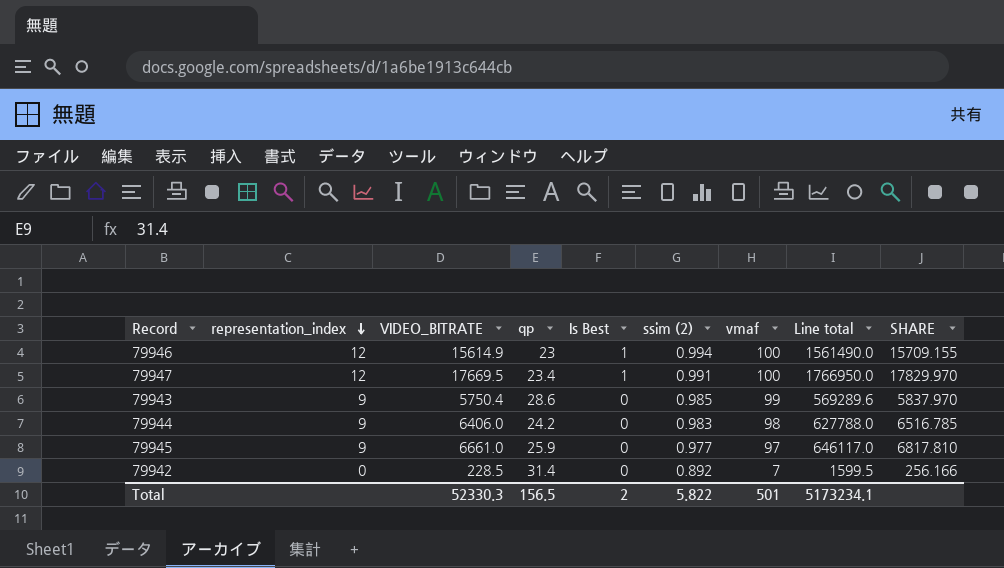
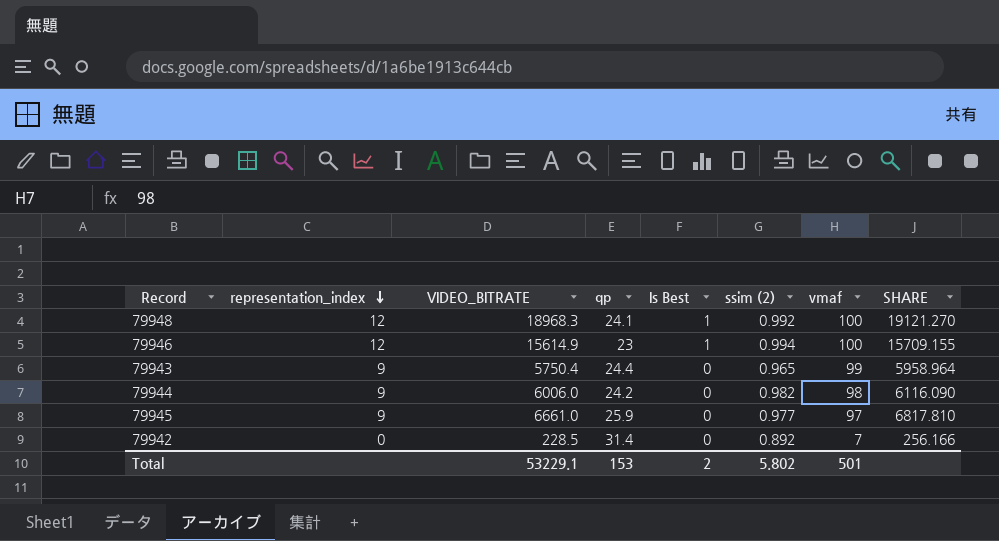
column Line total | formula: [VIDEO_BITRATE] * [vmaf] -> none
row 79947: 12 | 17669.5 | 23.4 | 1 | 0.991 | 100 | 1766950.0 | 17829.970 -> none
row 79948: none -> 12 | 18968.3 | 24.1 | 1 | 0.992 | 100 | 19121.270
79943 | qp: 28.6 -> 24.4
79943 | ssim (2): 0.985 -> 0.965
79943 | SHARE: 5837.970 -> 5958.964
79944 | VIDEO_BITRATE: 6406.0 -> 6006.0
79944 | ssim (2): 0.983 -> 0.982
79944 | SHARE: 6516.785 -> 6116.090
Total | VIDEO_BITRATE: 52330.3 -> 53229.1
Total | qp: 156.5 -> 153
Total | ssim (2): 5.822 -> 5.802

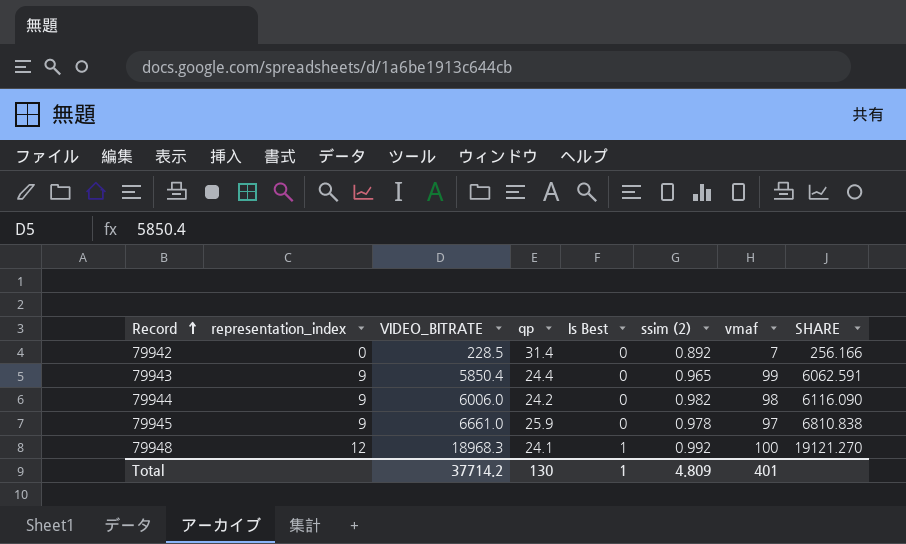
row order: representation_index descending -> Record ascending
row 79946: 12 | 15614.9 | 23 | 1 | 0.994 | 100 | 15709.155 -> none
79943 | VIDEO_BITRATE: 5750.4 -> 5850.4
79943 | SHARE: 5958.964 -> 6062.591
79945 | ssim (2): 0.977 -> 0.978
79945 | SHARE: 6817.810 -> 6810.838
Total | VIDEO_BITRATE: 53229.1 -> 37714.2
Total | qp: 153 -> 130
Total | Is Best: 2 -> 1
Total | ssim (2): 5.802 -> 4.809
Total | vmaf: 501 -> 401

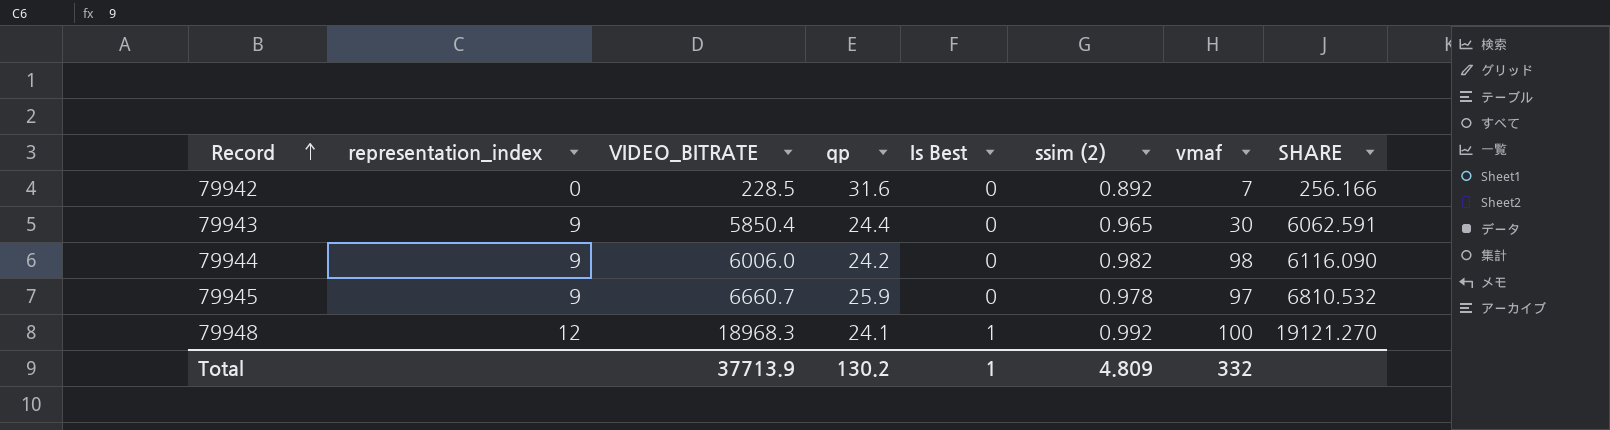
79942 | qp: 31.4 -> 31.6
79943 | vmaf: 99 -> 30
79945 | VIDEO_BITRATE: 6661.0 -> 6660.7
79945 | SHARE: 6810.838 -> 6810.532
Total | VIDEO_BITRATE: 37714.2 -> 37713.9
Total | qp: 130 -> 130.2
Total | vmaf: 401 -> 332

